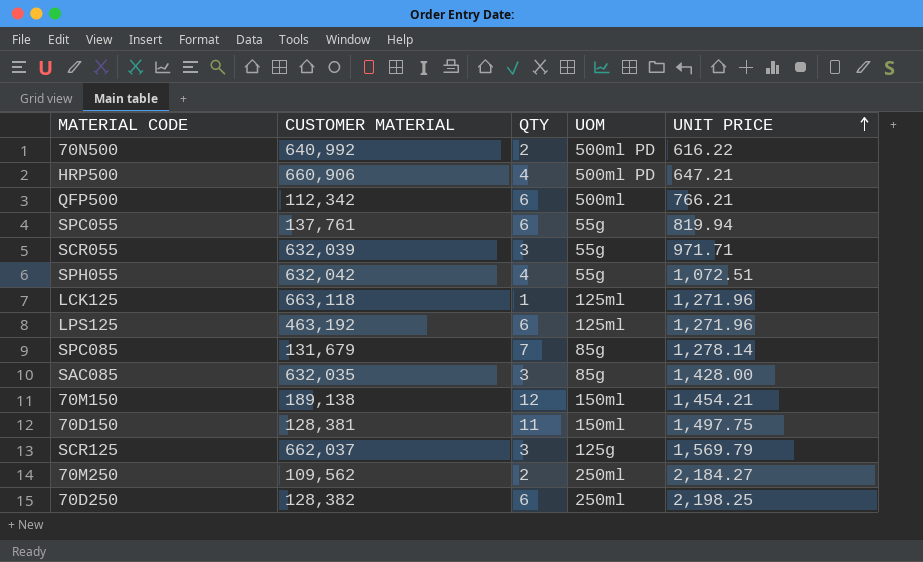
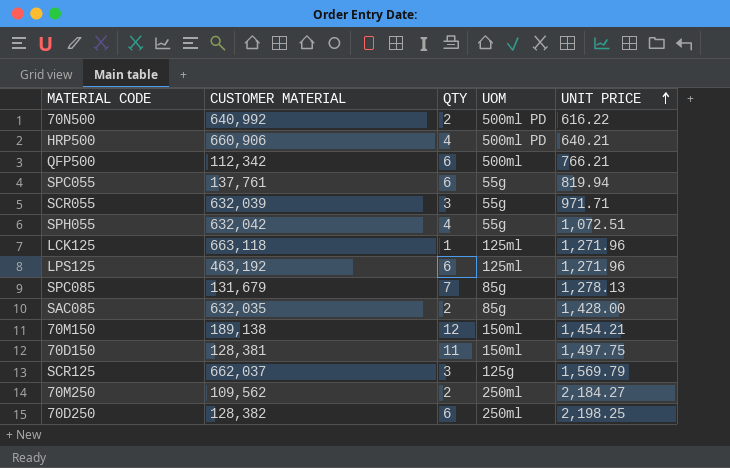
HRP500 | UNIT PRICE: 647.21 -> 640.21
SPC085 | UNIT PRICE: 1,278.14 -> 1,278.13
SAC085 | QTY: 3 -> 2

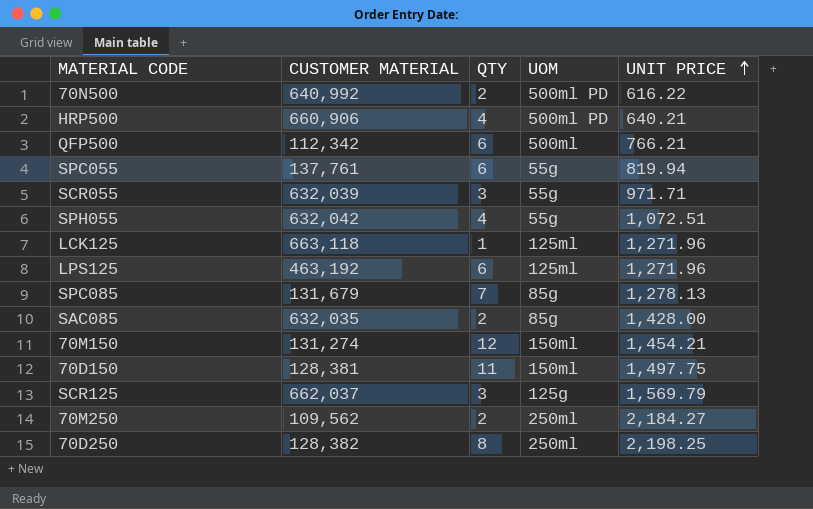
70M150 | CUSTOMER MATERIAL: 189,138 -> 131,274
70D250 | QTY: 6 -> 8

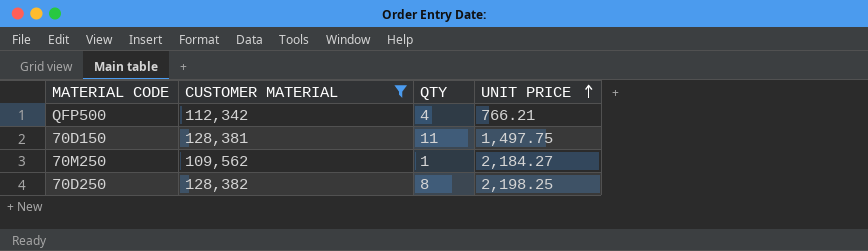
filter: none -> CUSTOMER MATERIAL <= 128,382
column UOM | position: 4 -> none
QFP500 | QTY: 6 -> 4
70M250 | QTY: 2 -> 1

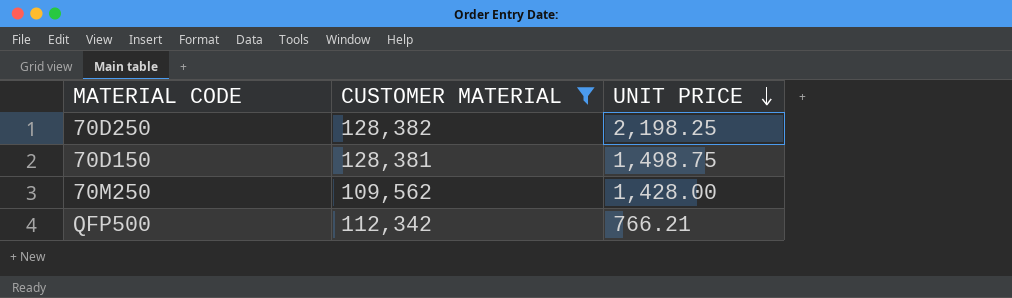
row order: UNIT PRICE ascending -> UNIT PRICE descending
column QTY | position: 3 -> none
70D150 | UNIT PRICE: 1,497.75 -> 1,498.75
70M250 | UNIT PRICE: 2,184.27 -> 1,428.00

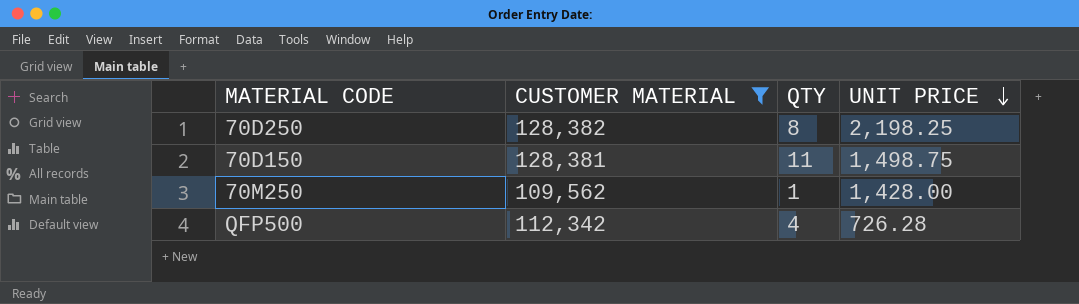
column QTY | position: none -> 3
QFP500 | UNIT PRICE: 766.21 -> 726.28

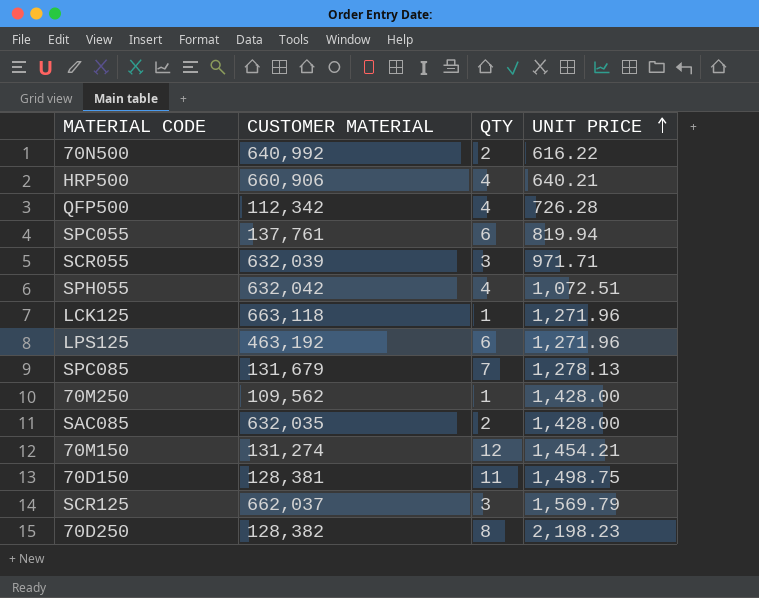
filter: CUSTOMER MATERIAL <= 128,382 -> none
row order: UNIT PRICE descending -> UNIT PRICE ascending
70D250 | UNIT PRICE: 2,198.25 -> 2,198.23

